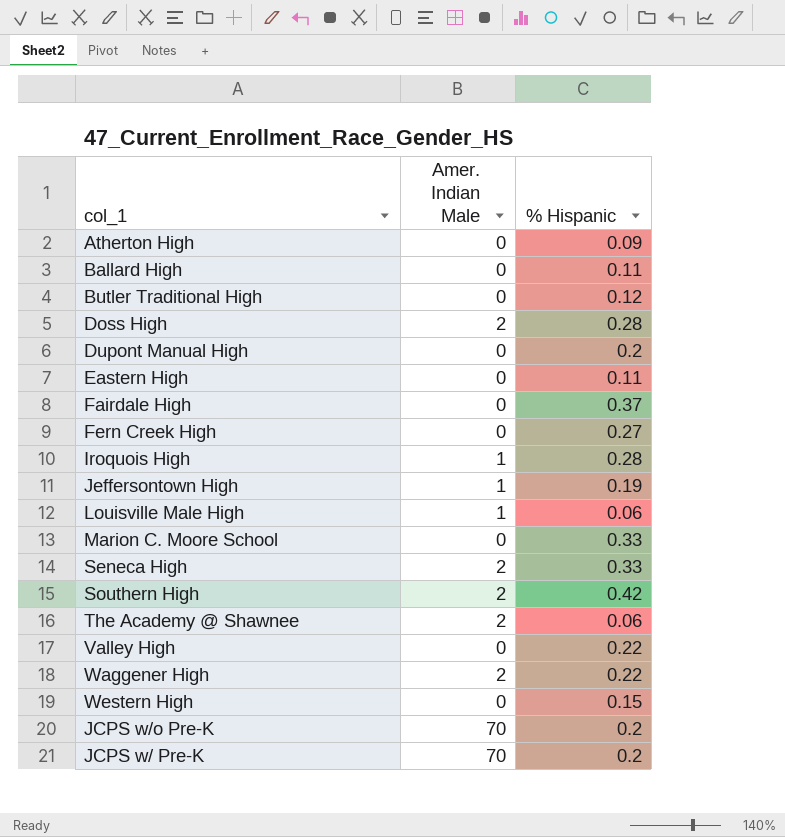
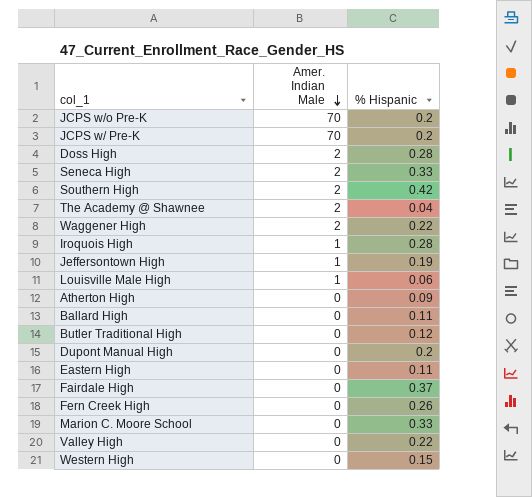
row order: none -> Amer. Indian Male descending
The Academy @ Shawnee | % Hispanic: 0.06 -> 0.04
Fern Creek High | % Hispanic: 0.27 -> 0.26

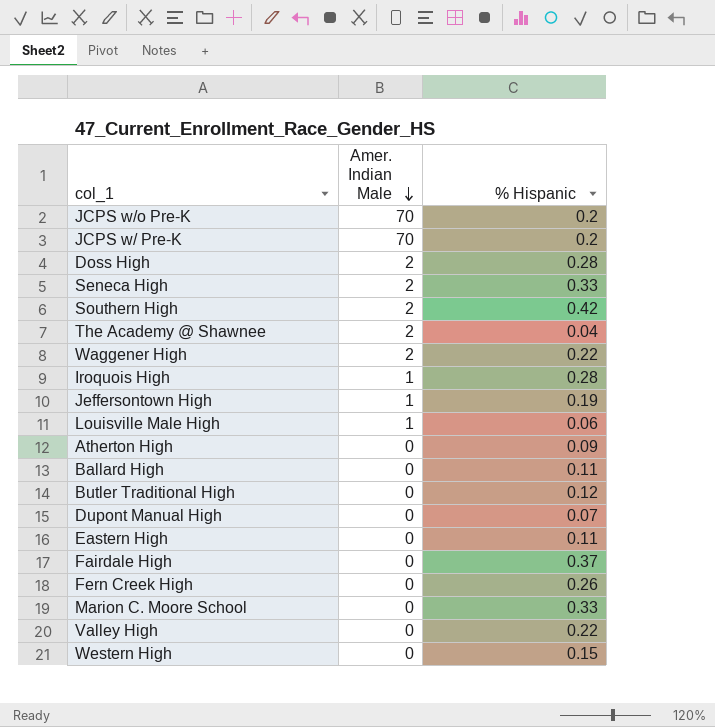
Dupont Manual High | % Hispanic: 0.2 -> 0.07

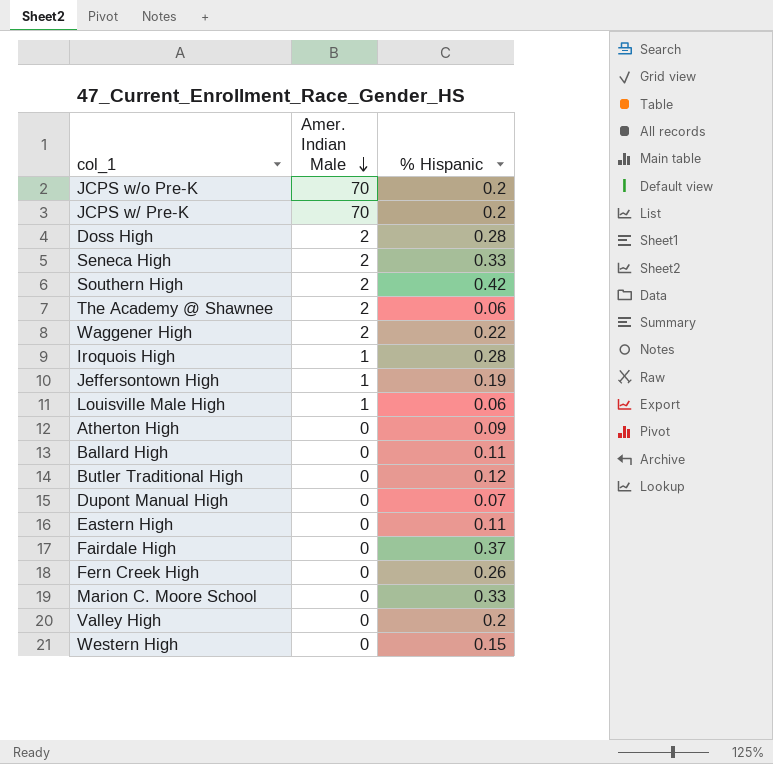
The Academy @ Shawnee | % Hispanic: 0.04 -> 0.06
Valley High | % Hispanic: 0.22 -> 0.2

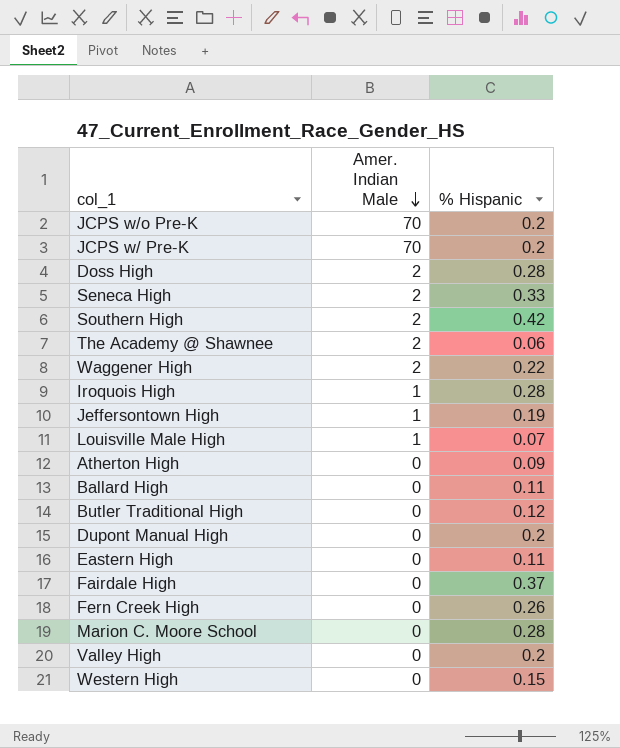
Louisville Male High | % Hispanic: 0.06 -> 0.07
Dupont Manual High | % Hispanic: 0.07 -> 0.2
Marion C. Moore School | % Hispanic: 0.33 -> 0.28

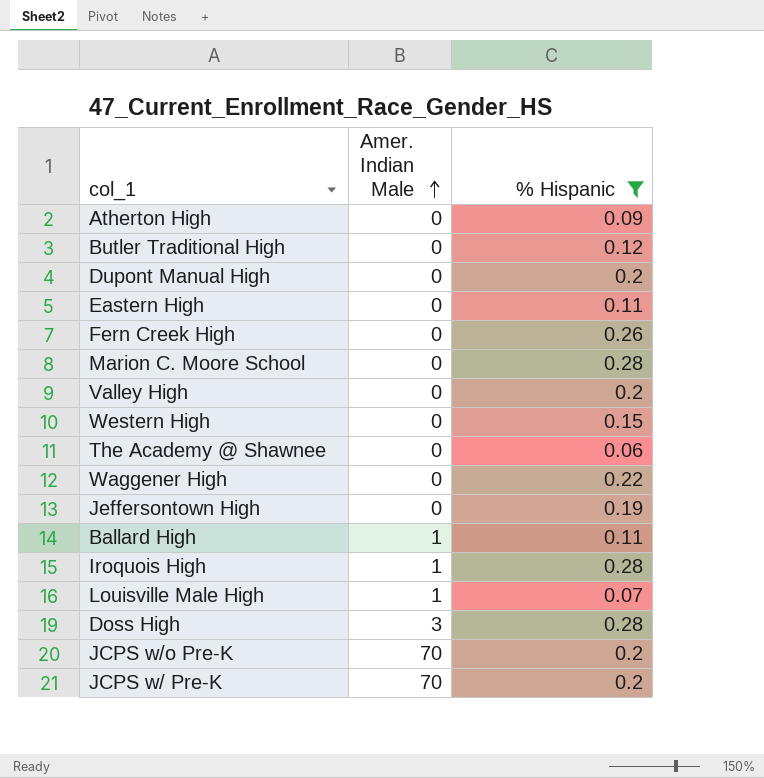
filter: none -> % Hispanic <= 0.28
row order: Amer. Indian Male descending -> Amer. Indian Male ascending
The Academy @ Shawnee | Amer. Indian Male: 2 -> 0
Waggener High | Amer. Indian Male: 2 -> 0
Jeffersontown High | Amer. Indian Male: 1 -> 0
Ballard High | Amer. Indian Male: 0 -> 1
Doss High | Amer. Indian Male: 2 -> 3

